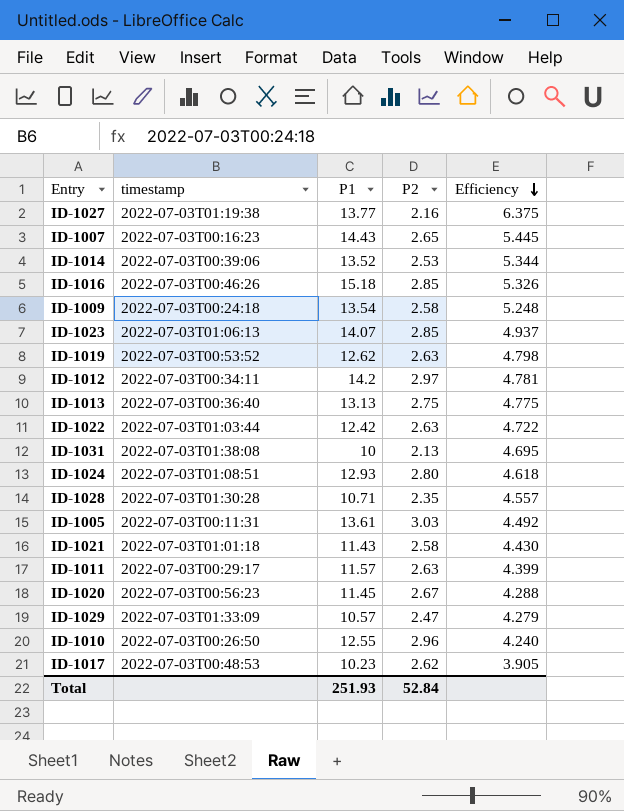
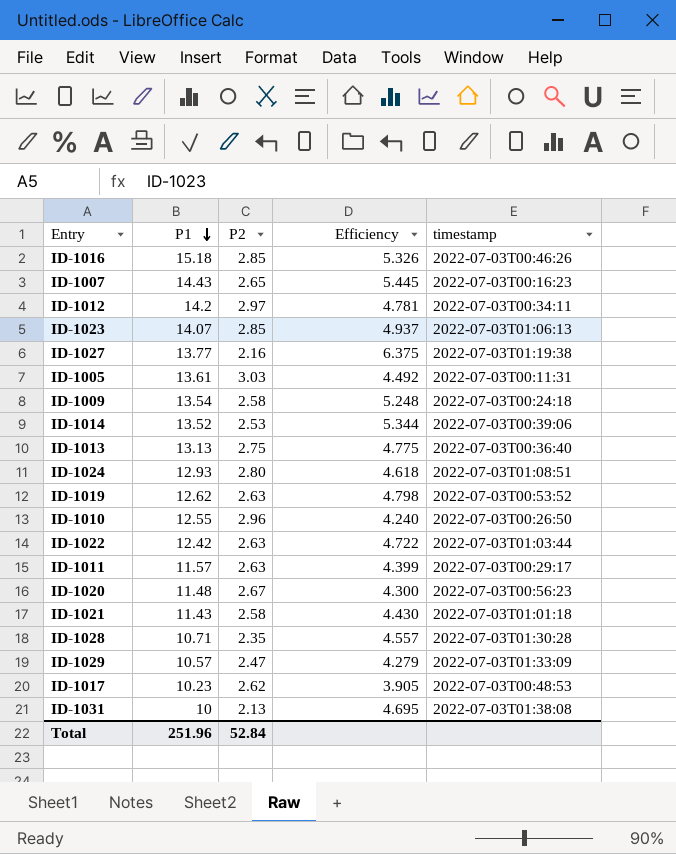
row order: Efficiency descending -> P1 descending
column timestamp | position: 2 -> 5
ID-1020 | P1: 11.45 -> 11.48
ID-1020 | Efficiency: 4.288 -> 4.300
Total | P1: 251.93 -> 251.96

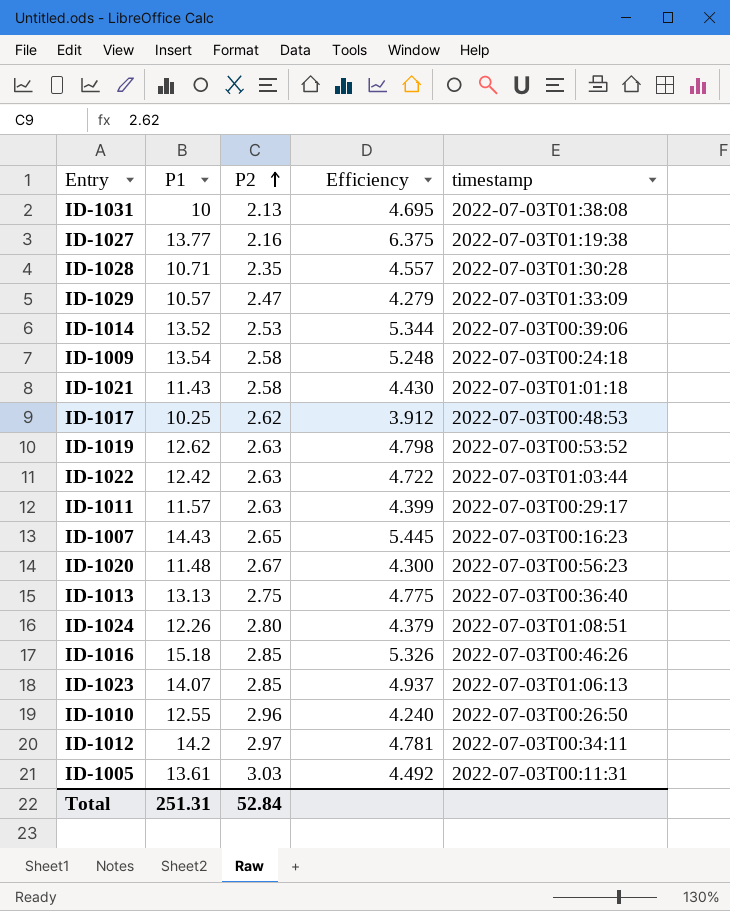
row order: P1 descending -> P2 ascending
ID-1017 | P1: 10.23 -> 10.25
ID-1017 | Efficiency: 3.905 -> 3.912
ID-1024 | P1: 12.93 -> 12.26
ID-1024 | Efficiency: 4.618 -> 4.379
Total | P1: 251.96 -> 251.31

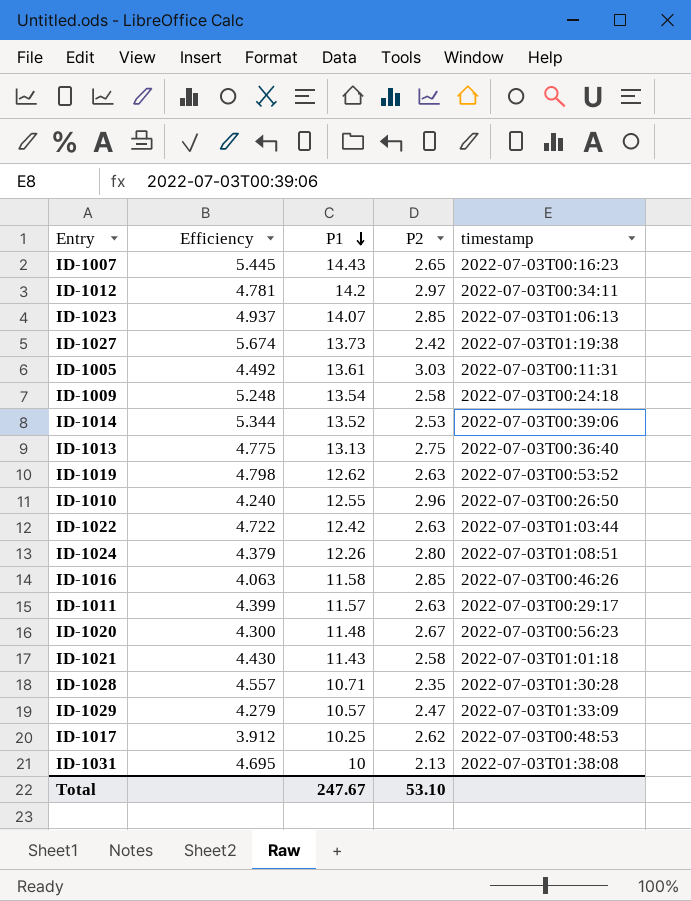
row order: P2 ascending -> P1 descending
column Efficiency | position: 4 -> 2
ID-1027 | Efficiency: 6.375 -> 5.674
ID-1027 | P1: 13.77 -> 13.73
ID-1027 | P2: 2.16 -> 2.42
ID-1016 | Efficiency: 5.326 -> 4.063
ID-1016 | P1: 15.18 -> 11.58
Total | P1: 251.31 -> 247.67
Total | P2: 52.84 -> 53.10

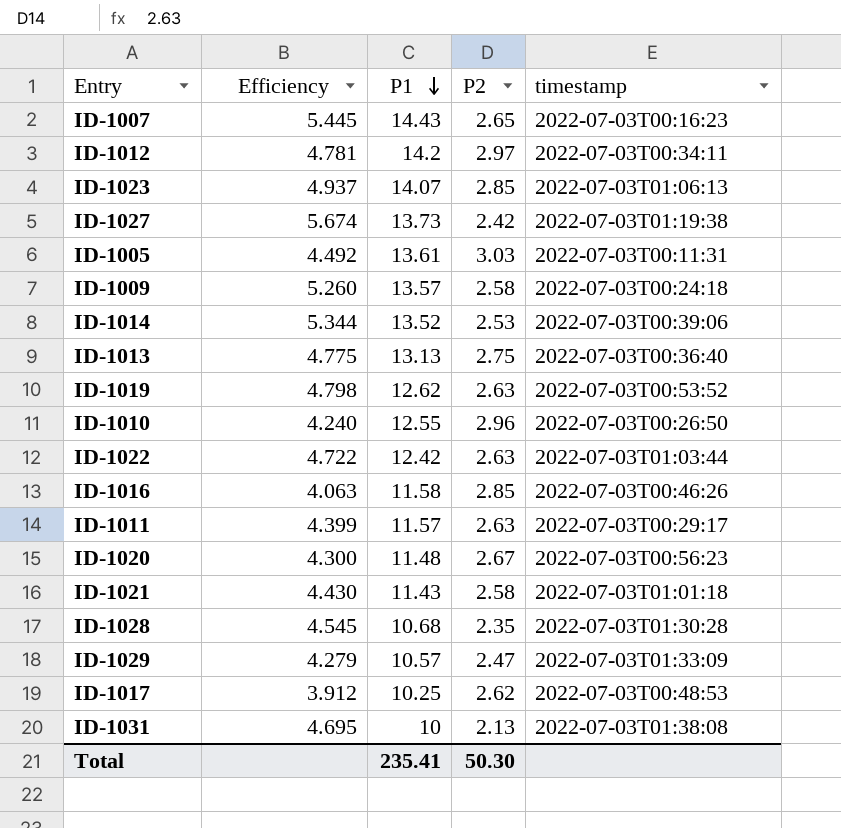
row ID-1024: 4.379 | 12.26 | 2.80 | 2022-07-03T01:08:51 -> none
ID-1009 | Efficiency: 5.248 -> 5.260
ID-1009 | P1: 13.54 -> 13.57
ID-1028 | Efficiency: 4.557 -> 4.545
ID-1028 | P1: 10.71 -> 10.68
Total | P1: 247.67 -> 235.41
Total | P2: 53.10 -> 50.30

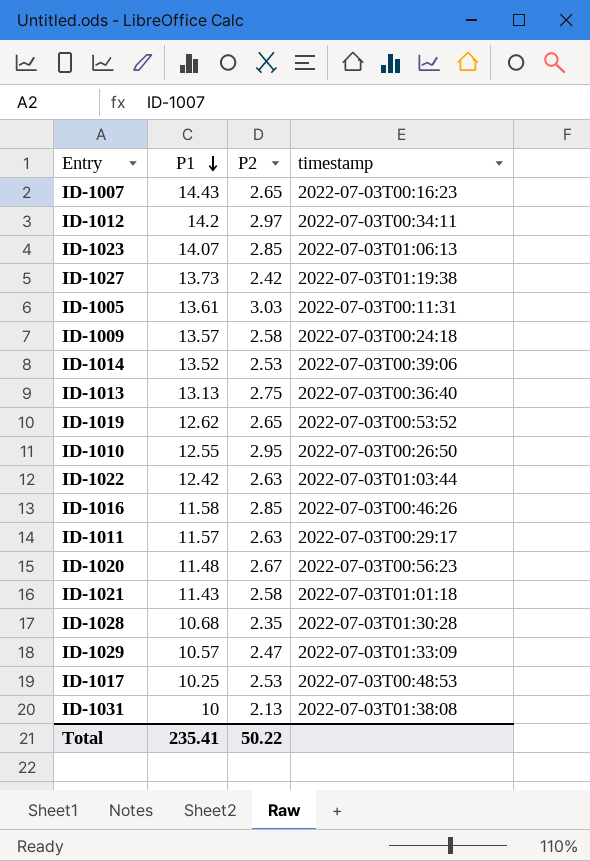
column Efficiency | formula: [P1] / [P2] -> none
ID-1019 | P2: 2.63 -> 2.65
ID-1010 | P2: 2.96 -> 2.95
ID-1017 | P2: 2.62 -> 2.53
Total | P2: 50.30 -> 50.22

